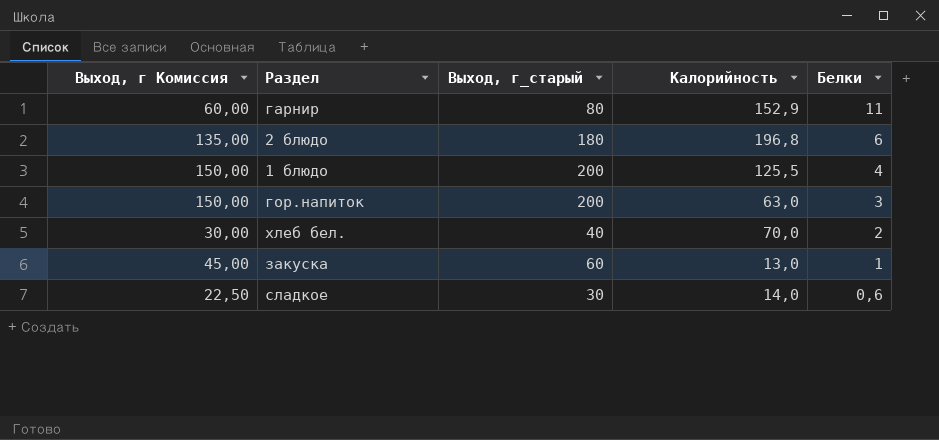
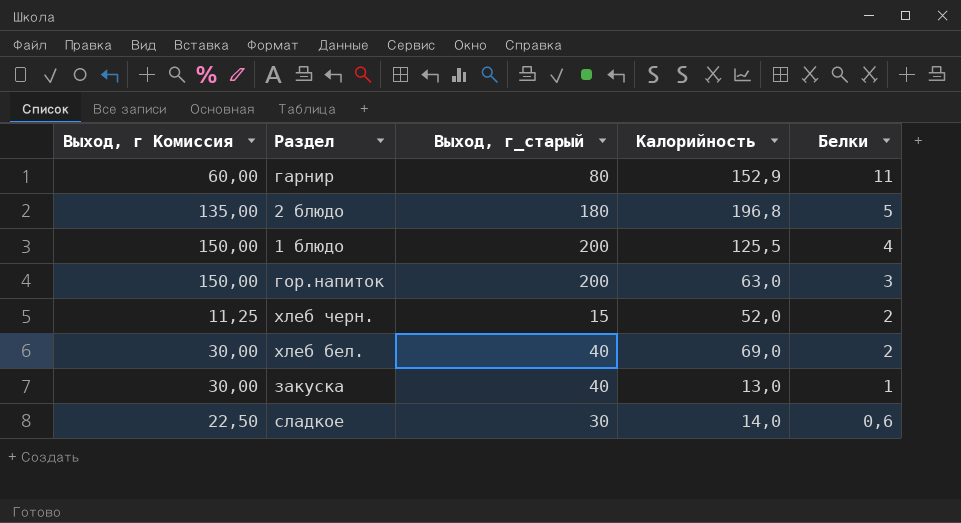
2 блюдо | Белки: 6 -> 5
row хлеб черн.: none -> 11,25 | 15 | 52,0 | 2
хлеб бел. | Калорийность: 70,0 -> 69,0
закуска | Выход, г Комиссия: 45,00 -> 30,00
закуска | Выход, г_старый: 60 -> 40

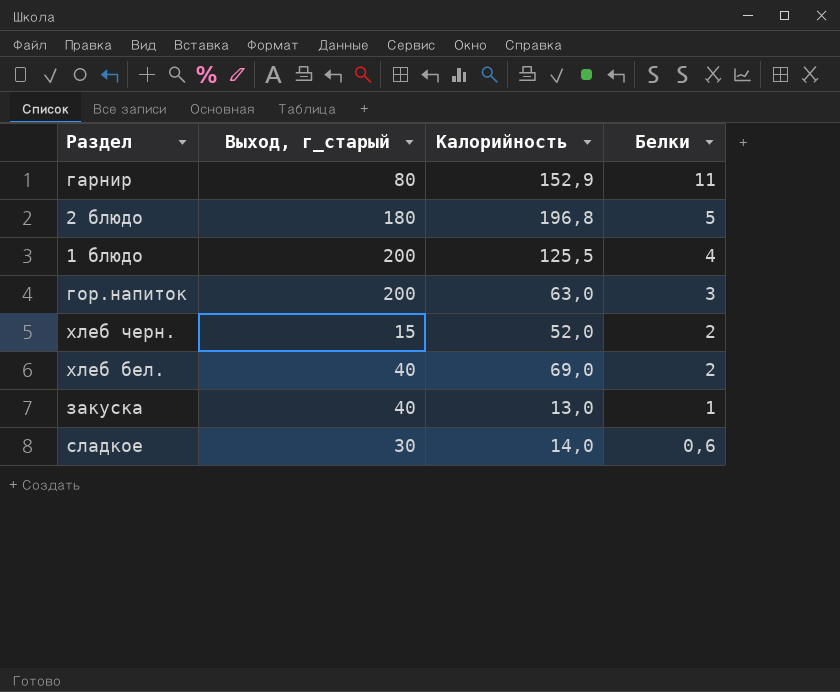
column Выход, г Комиссия | formula: [Выход, г_старый] * 0,75 -> none

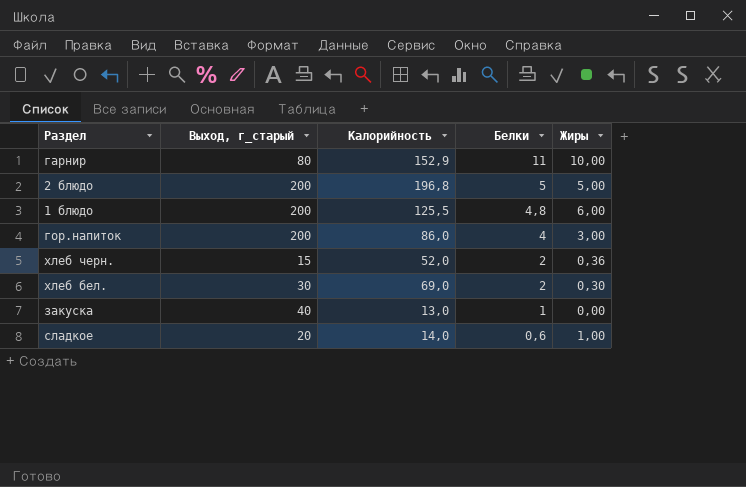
column Жиры | position: none -> 5
2 блюдо | Выход, г_старый: 180 -> 200
1 блюдо | Белки: 4 -> 4,8
гор.напиток | Калорийность: 63,0 -> 86,0
гор.напиток | Белки: 3 -> 4
хлеб бел. | Выход, г_старый: 40 -> 30
сладкое | Выход, г_старый: 30 -> 20

